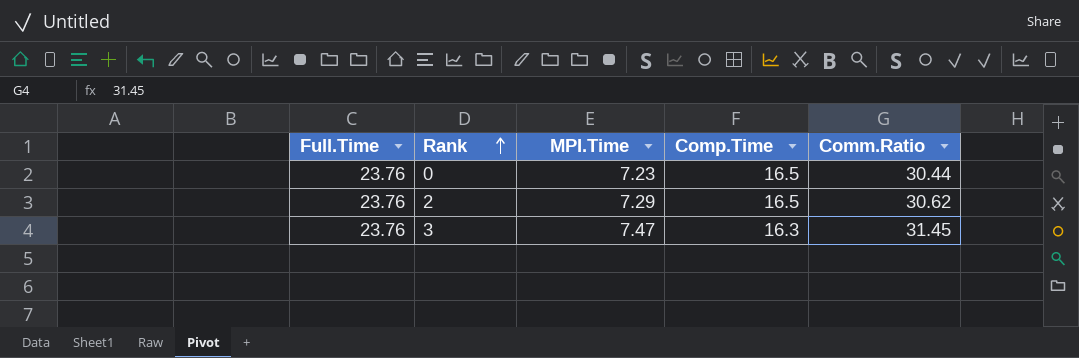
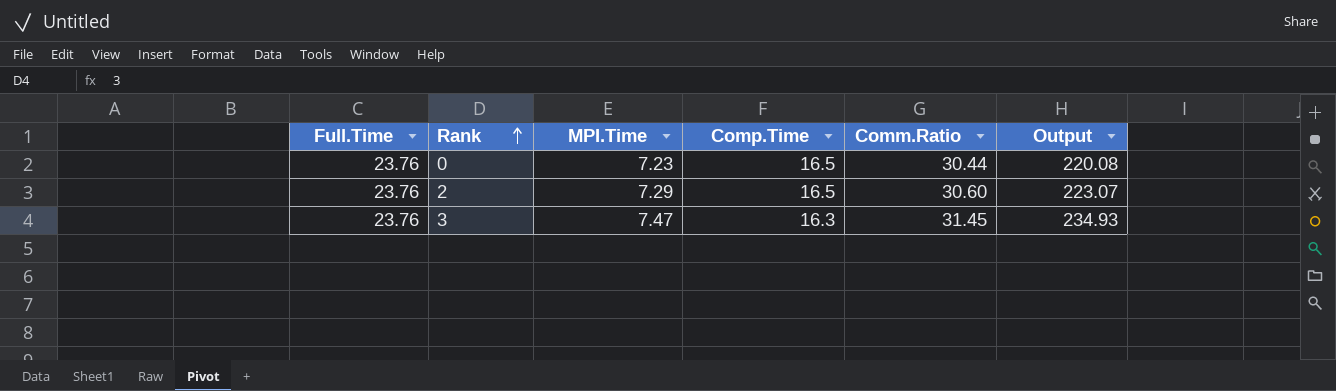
column Output | formula: none -> [MPI.Time] * [Comm.Ratio]
2 | Comm.Ratio: 30.62 -> 30.60

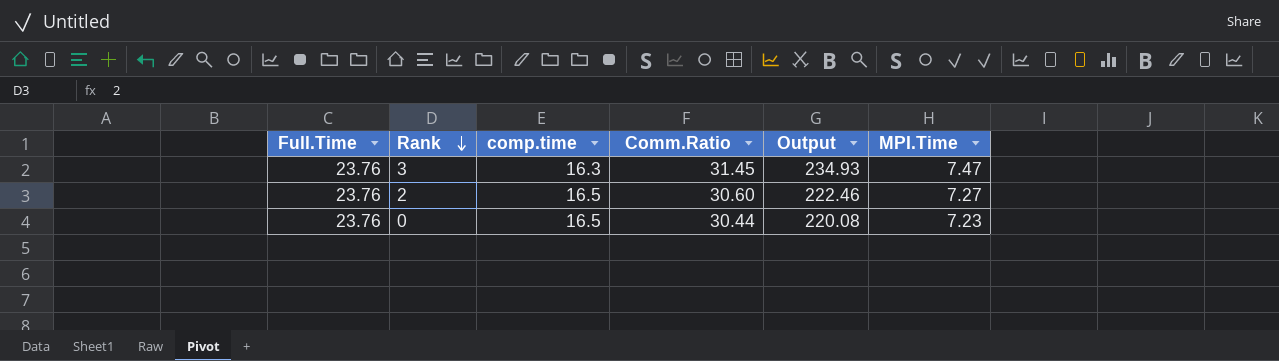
row order: Rank ascending -> Rank descending
column name: Comp.Time -> comp.time
column MPI.Time | position: 3 -> 6
2 | Output: 223.07 -> 222.46
2 | MPI.Time: 7.29 -> 7.27

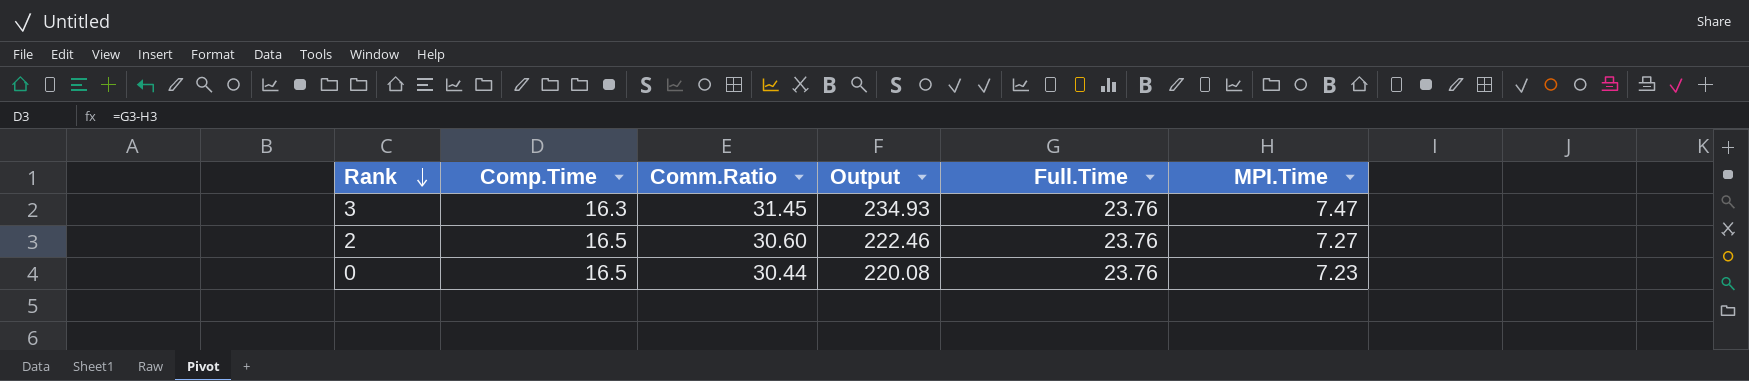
column name: comp.time -> Comp.Time
column Full.Time | position: 1 -> 5

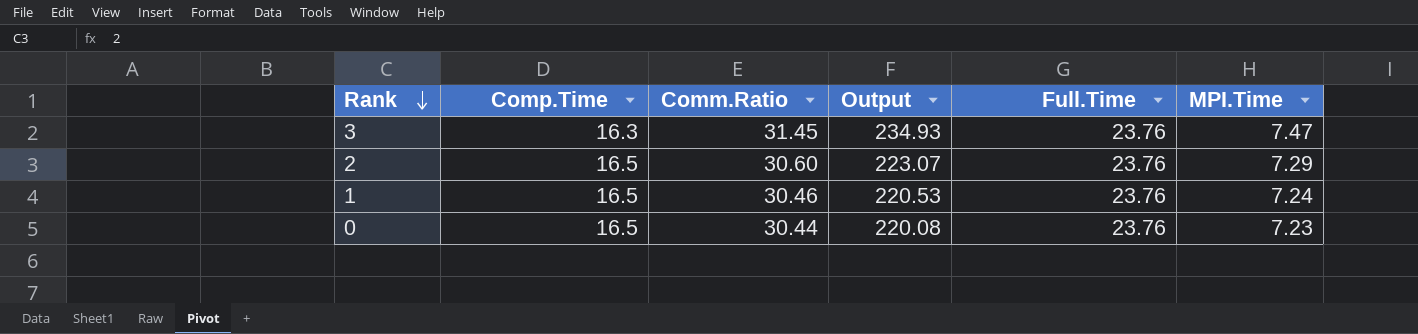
2 | Output: 222.46 -> 223.07
2 | MPI.Time: 7.27 -> 7.29
row 1: none -> 16.5 | 30.46 | 220.53 | 23.76 | 7.24

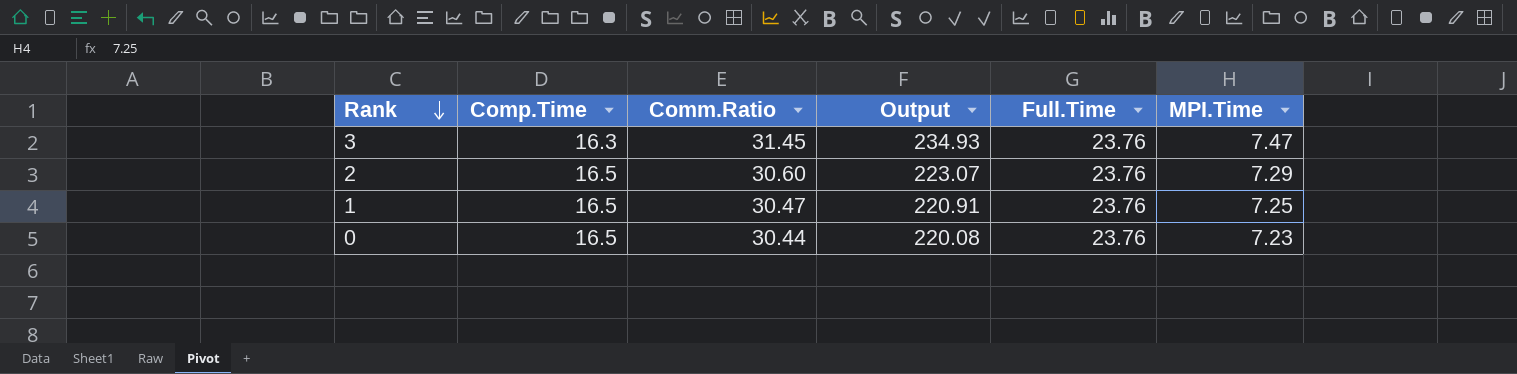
1 | Comm.Ratio: 30.46 -> 30.47
1 | Output: 220.53 -> 220.91
1 | MPI.Time: 7.24 -> 7.25

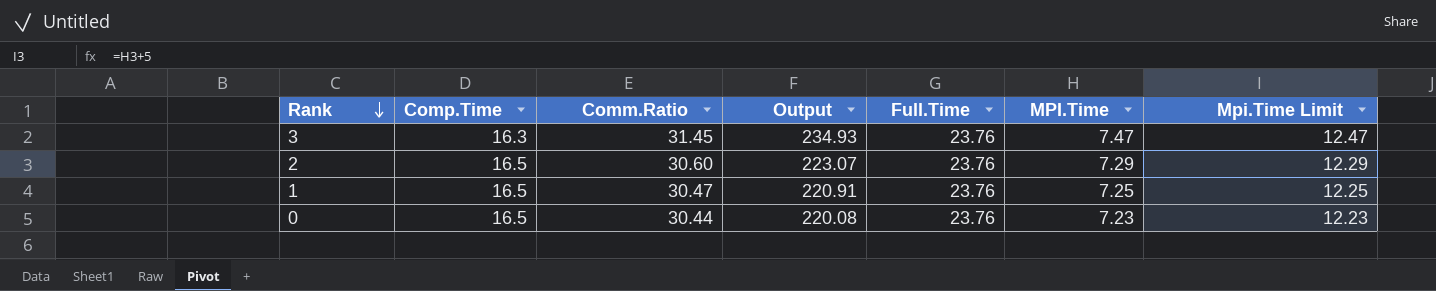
column Mpi.Time Limit | formula: none -> [MPI.Time] + 5

